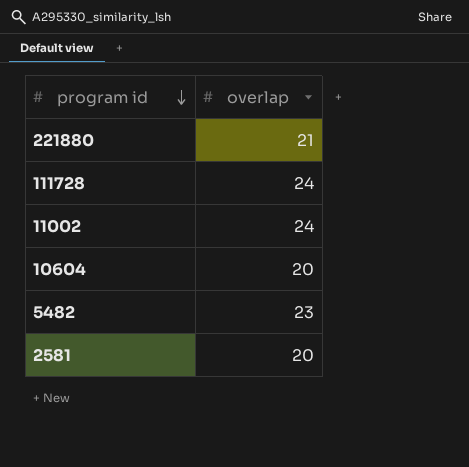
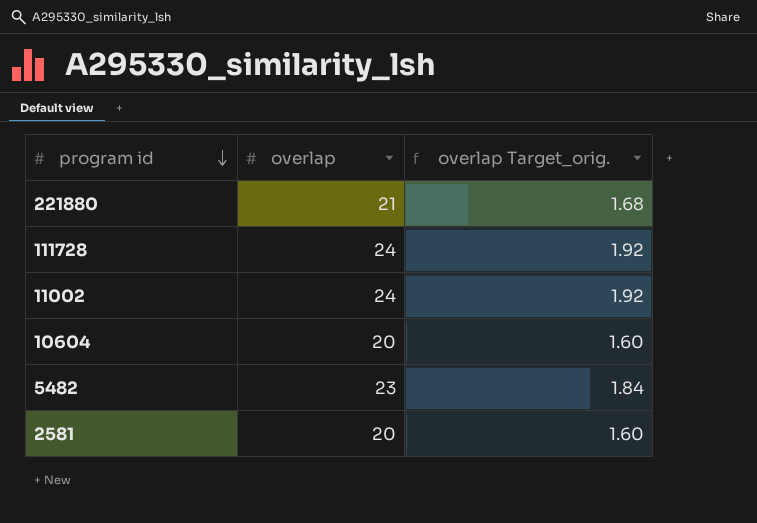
column overlap Target_orig. | formula: none -> [overlap] * 0.08

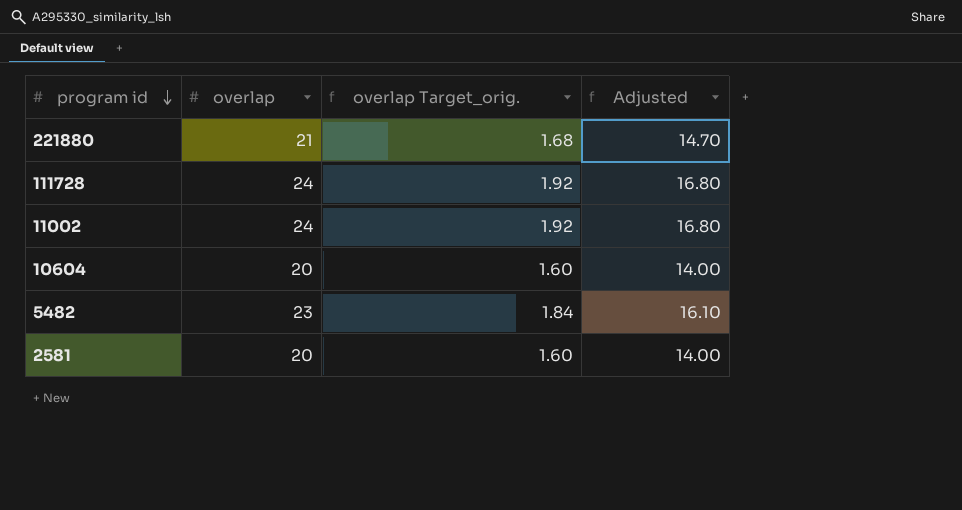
column Adjusted | formula: none -> [overlap] * 0.7

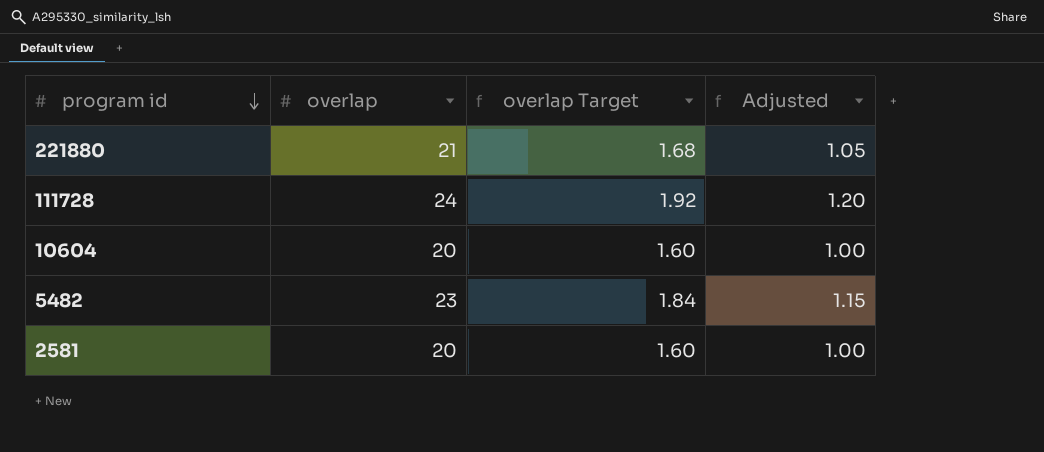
column name: overlap Target_orig. -> overlap Target
column Adjusted | formula: [overlap] * 0.7 -> [overlap] * 0.05
row 11002: 24 | 1.92 | 16.80 -> none

